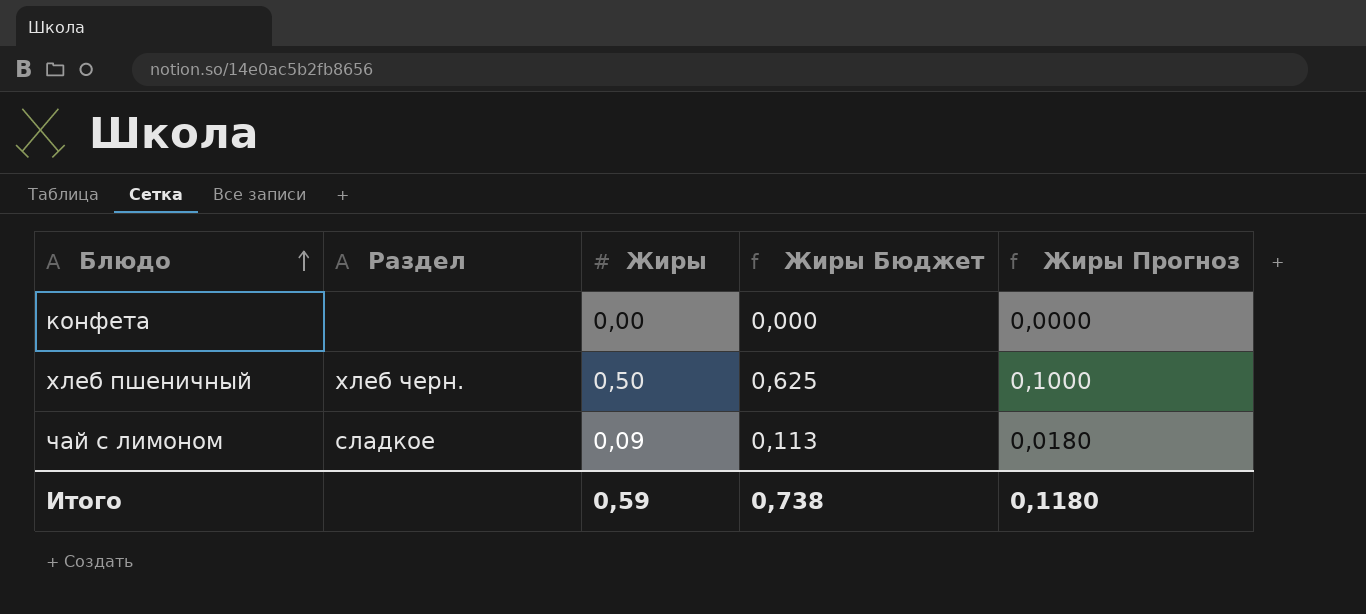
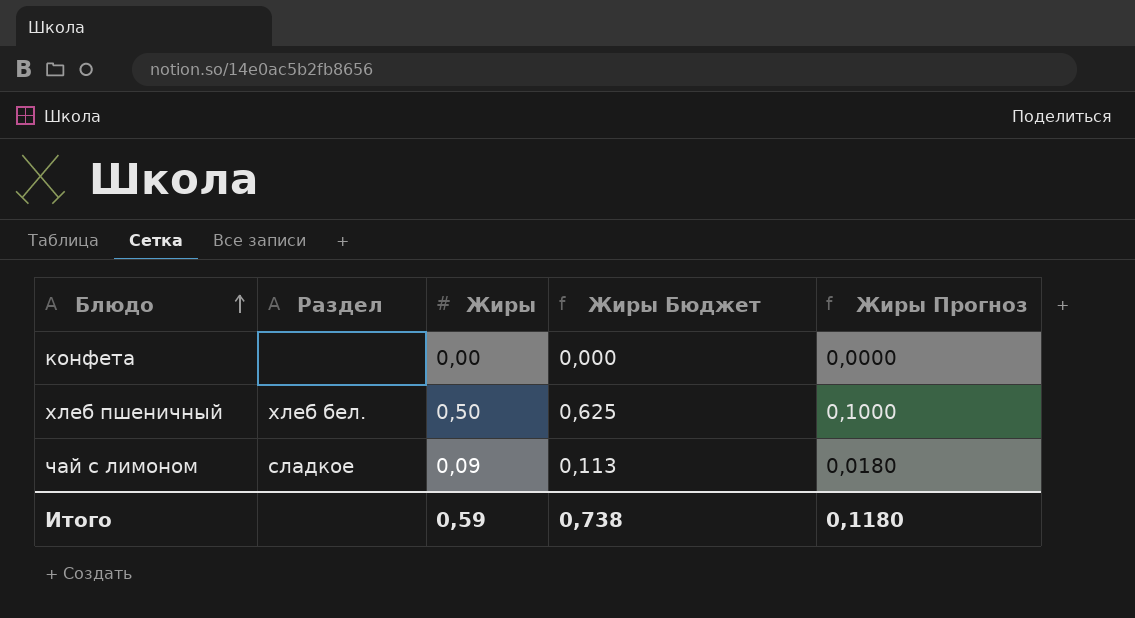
хлеб пшеничный | Раздел: хлеб черн. -> хлеб бел.

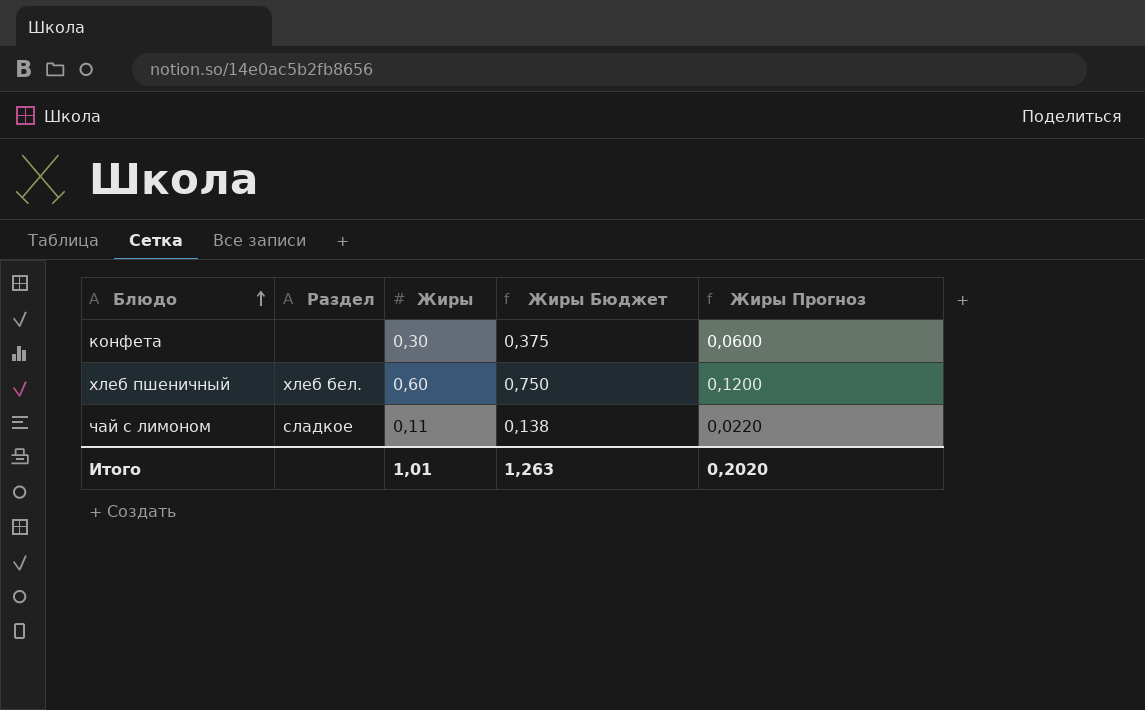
конфета | Жиры: 0,00 -> 0,30
конфета | Жиры Бюджет: 0,000 -> 0,375
конфета | Жиры Прогноз: 0,0000 -> 0,0600
хлеб пшеничный | Жиры: 0,50 -> 0,60
хлеб пшеничный | Жиры Бюджет: 0,625 -> 0,750
хлеб пшеничный | Жиры Прогноз: 0,1000 -> 0,1200
чай с лимоном | Жиры: 0,09 -> 0,11
чай с лимоном | Жиры Бюджет: 0,113 -> 0,138
чай с лимоном | Жиры Прогноз: 0,0180 -> 0,0220
Итого | Жиры: 0,59 -> 1,01
Итого | Жиры Бюджет: 0,738 -> 1,263
Итого | Жиры Прогноз: 0,1180 -> 0,2020

